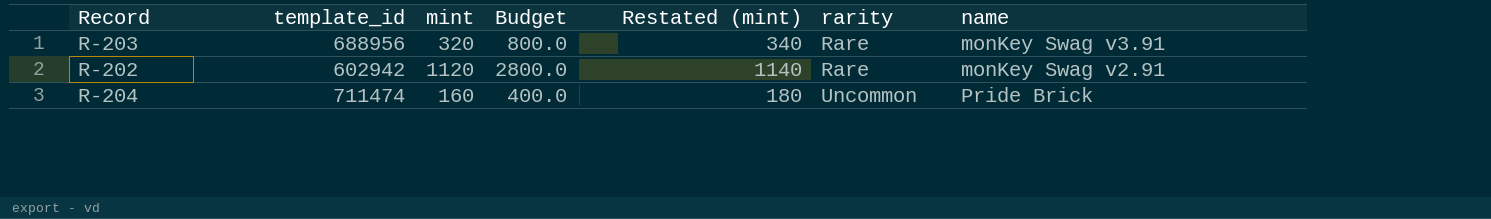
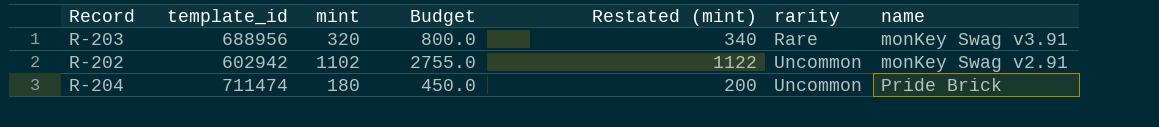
R-202 | mint: 1120 -> 1102
R-202 | Budget: 2800.0 -> 2755.0
R-202 | Restated (mint): 1140 -> 1122
R-202 | rarity: Rare -> Uncommon
R-204 | mint: 160 -> 180
R-204 | Budget: 400.0 -> 450.0
R-204 | Restated (mint): 180 -> 200

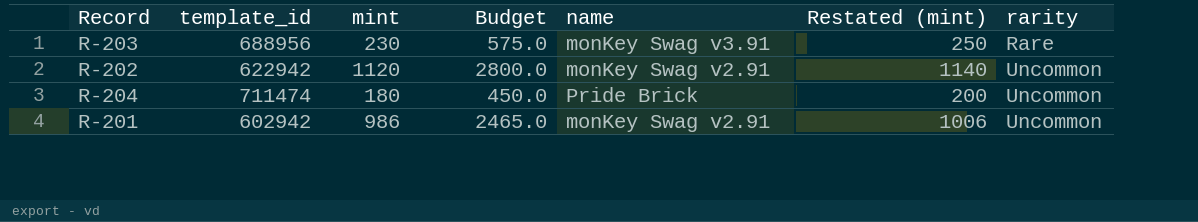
column name | position: 7 -> 5
R-203 | mint: 320 -> 230
R-203 | Budget: 800.0 -> 575.0
R-203 | Restated (mint): 340 -> 250
R-202 | template_id: 602942 -> 622942
R-202 | mint: 1102 -> 1120
R-202 | Budget: 2755.0 -> 2800.0
R-202 | Restated (mint): 1122 -> 1140
row R-201: none -> 602942 | 986 | 2465.0 | monKey Swag v2.91 | 1006 | Uncommon

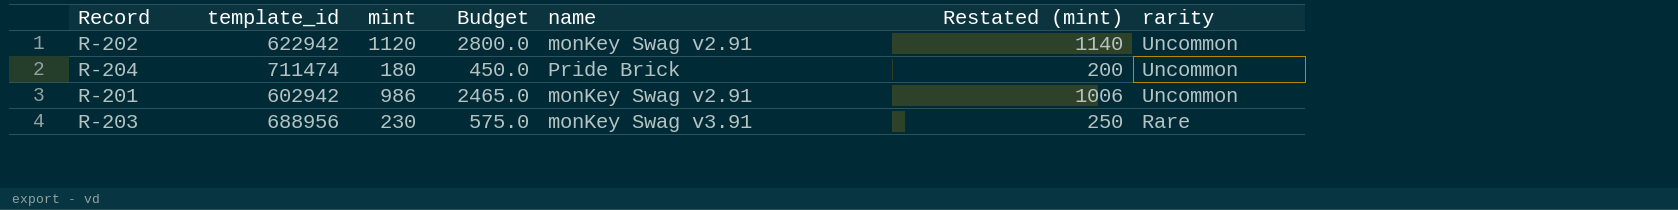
row order: rarity ascending -> rarity descending

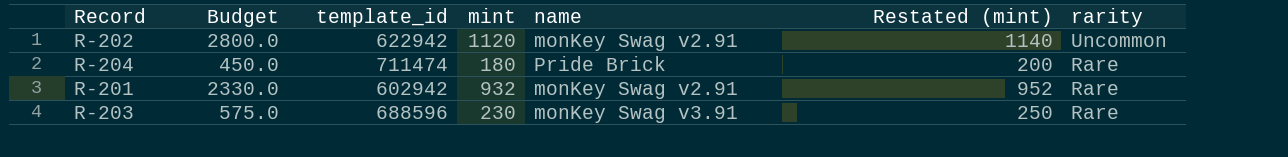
column Budget | position: 4 -> 2
R-204 | rarity: Uncommon -> Rare
R-201 | Budget: 2465.0 -> 2330.0
R-201 | mint: 986 -> 932
R-201 | Restated (mint): 1006 -> 952
R-201 | rarity: Uncommon -> Rare
R-203 | template_id: 688956 -> 688596

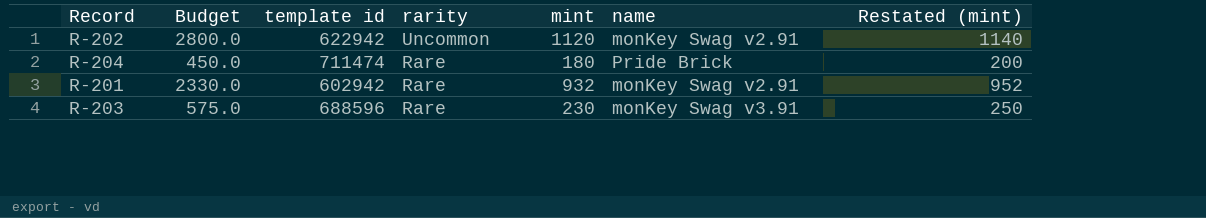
column name: template_id -> template id
column rarity | position: 7 -> 4

